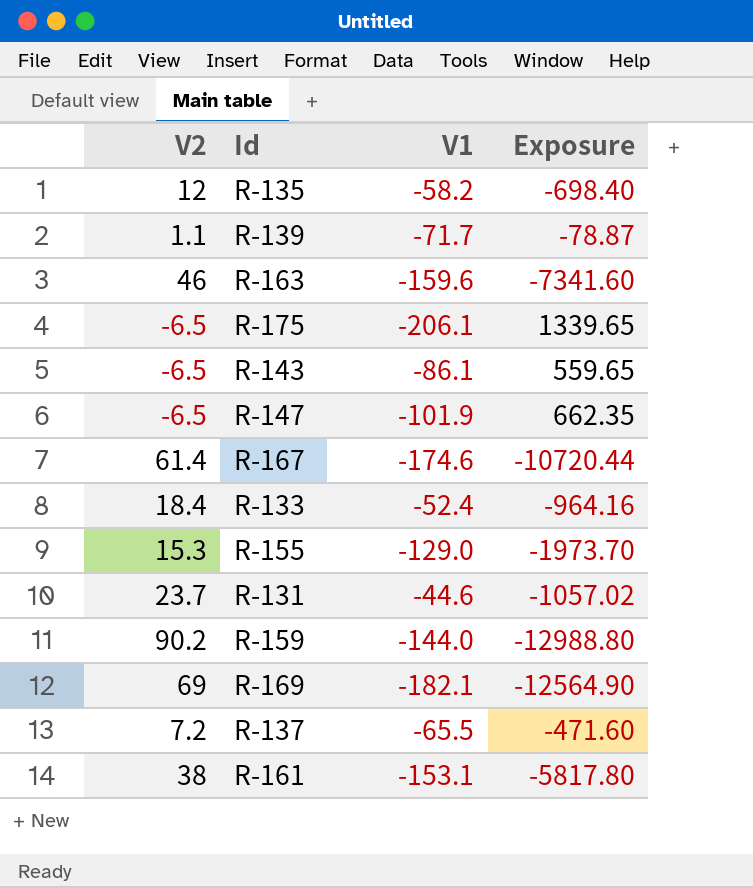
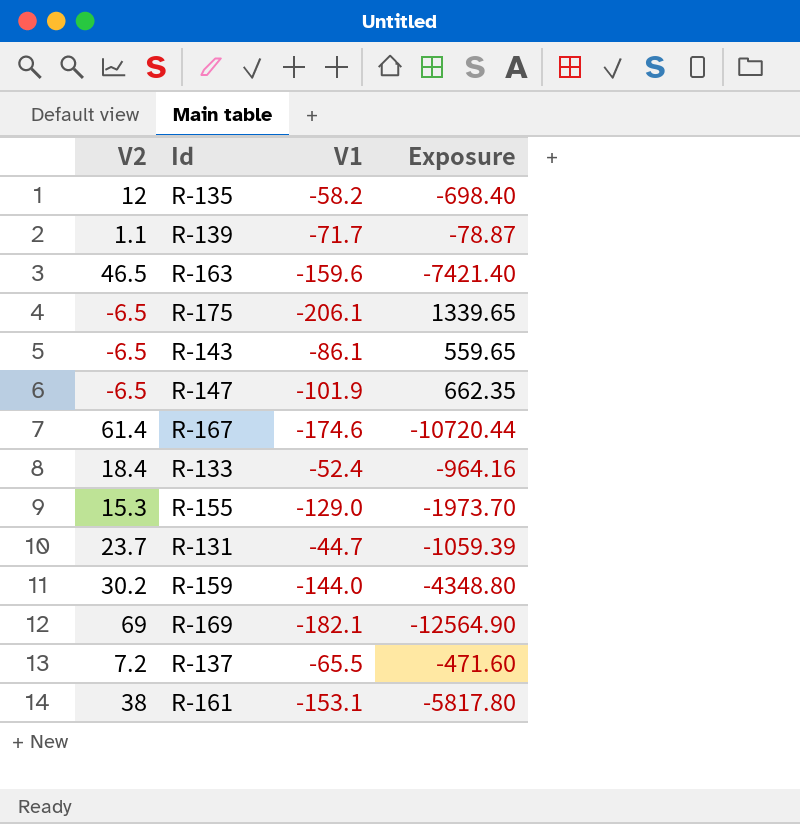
R-163 | V2: 46 -> 46.5
R-163 | Exposure: -7341.60 -> -7421.40
R-131 | V1: -44.6 -> -44.7
R-131 | Exposure: -1057.02 -> -1059.39
R-159 | V2: 90.2 -> 30.2
R-159 | Exposure: -12988.80 -> -4348.80

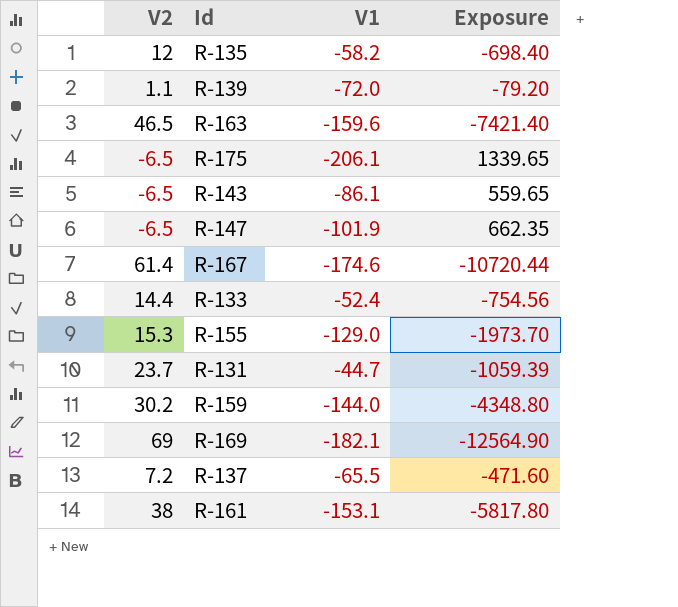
R-139 | V1: -71.7 -> -72.0
R-139 | Exposure: -78.87 -> -79.20
R-133 | V2: 18.4 -> 14.4
R-133 | Exposure: -964.16 -> -754.56

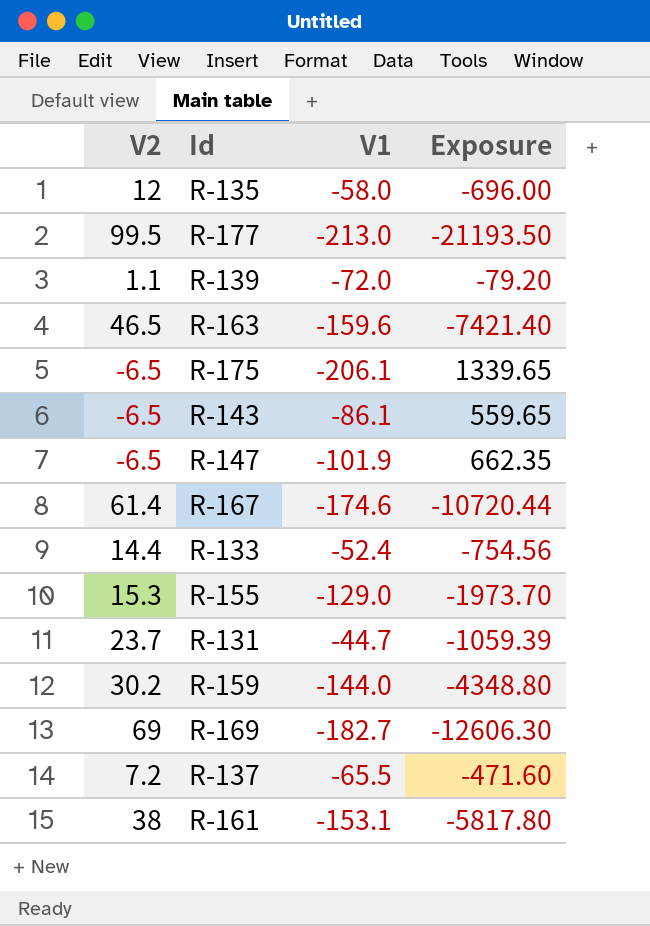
R-135 | V1: -58.2 -> -58.0
R-135 | Exposure: -698.40 -> -696.00
row R-177: none -> 99.5 | -213.0 | -21193.50
R-169 | V1: -182.1 -> -182.7
R-169 | Exposure: -12564.90 -> -12606.30

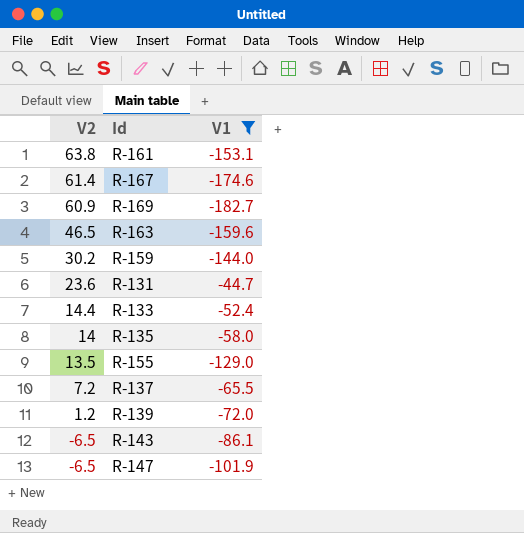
filter: none -> V1 >= -182.7
row order: none -> V2 descending
column Exposure | formula: [V2] * [V1] -> none
R-161 | V2: 38 -> 63.8
R-169 | V2: 69 -> 60.9
R-131 | V2: 23.7 -> 23.6
R-135 | V2: 12 -> 14
R-155 | V2: 15.3 -> 13.5
R-139 | V2: 1.1 -> 1.2

